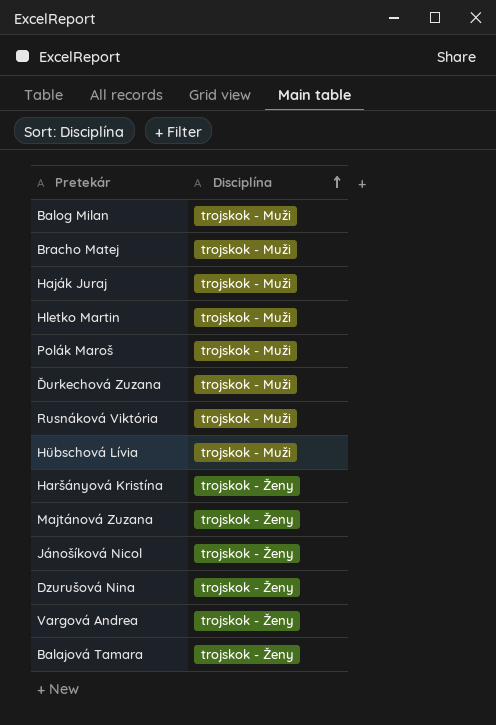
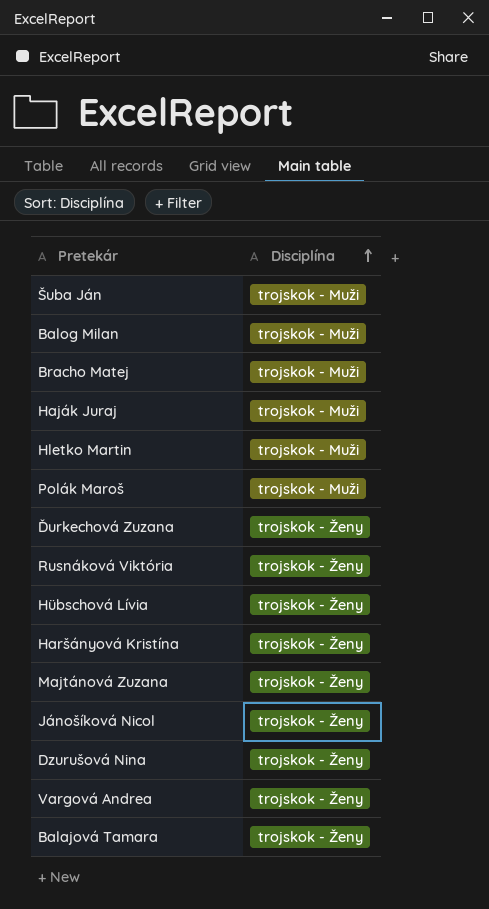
row Šuba Ján: none -> trojskok - Muži
Ďurkechová Zuzana | Disciplína: trojskok - Muži -> trojskok - Ženy
Rusnáková Viktória | Disciplína: trojskok - Muži -> trojskok - Ženy
Hübschová Lívia | Disciplína: trojskok - Muži -> trojskok - Ženy

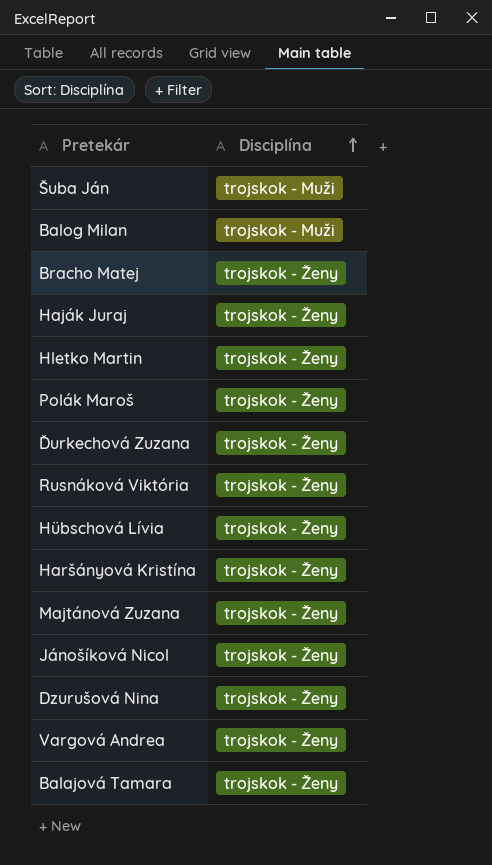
Bracho Matej | Disciplína: trojskok - Muži -> trojskok - Ženy
Haják Juraj | Disciplína: trojskok - Muži -> trojskok - Ženy
Hletko Martin | Disciplína: trojskok - Muži -> trojskok - Ženy
Polák Maroš | Disciplína: trojskok - Muži -> trojskok - Ženy

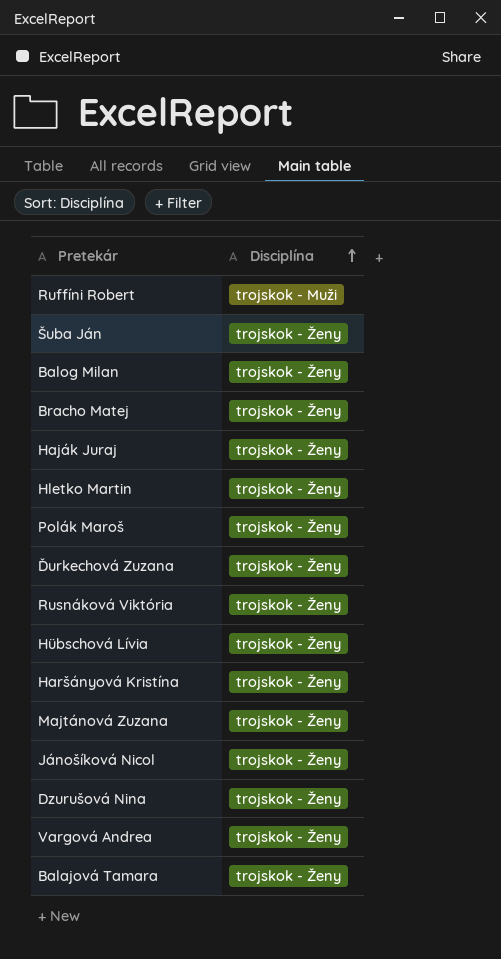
row Ruffíni Robert: none -> trojskok - Muži
Šuba Ján | Disciplína: trojskok - Muži -> trojskok - Ženy
Balog Milan | Disciplína: trojskok - Muži -> trojskok - Ženy

